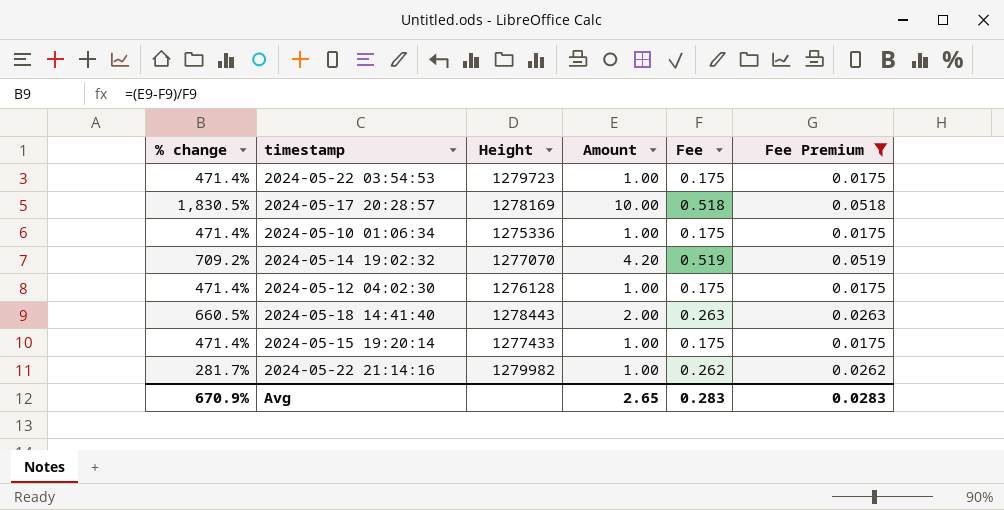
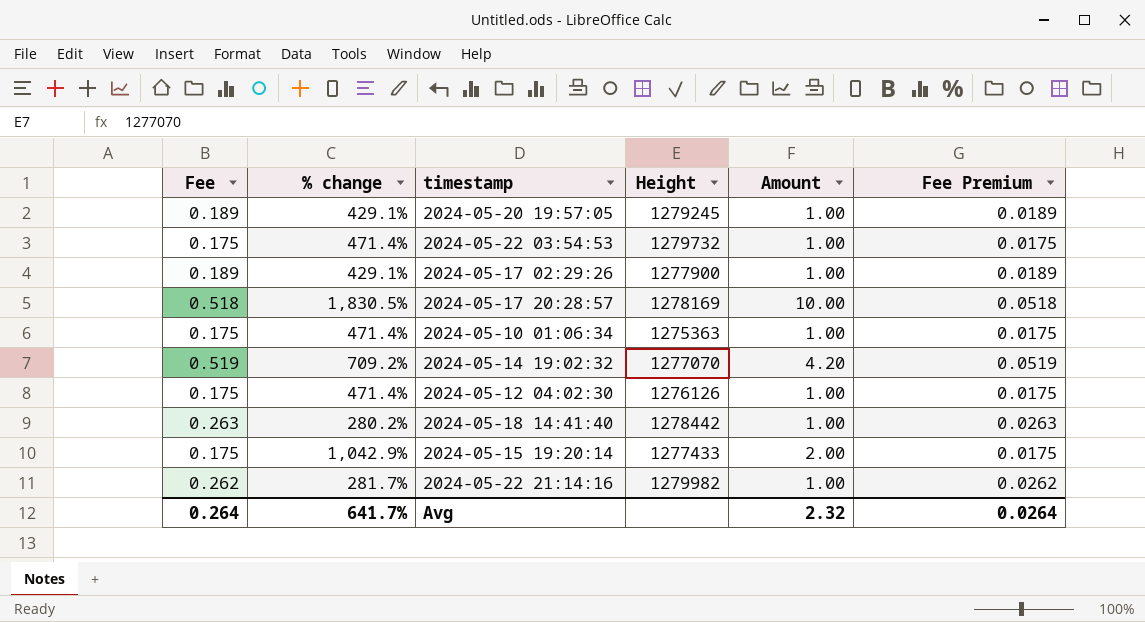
filter: Fee Premium != 0.0189 -> none
column Fee | position: 5 -> 1
2024-05-22 03:54:53 | Height: 1279723 -> 1279732
2024-05-10 01:06:34 | Height: 1275336 -> 1275363
2024-05-12 04:02:30 | Height: 1276128 -> 1276126
2024-05-18 14:41:40 | % change: 660.5% -> 280.2%
2024-05-18 14:41:40 | Height: 1278443 -> 1278442
2024-05-18 14:41:40 | Amount: 2.00 -> 1.00
2024-05-15 19:20:14 | % change: 471.4% -> 1,042.9%
2024-05-15 19:20:14 | Amount: 1.00 -> 2.00
Avg | Fee: 0.283 -> 0.264
Avg | % change: 670.9% -> 641.7%
Avg | Amount: 2.65 -> 2.32
Avg | Fee Premium: 0.0283 -> 0.0264

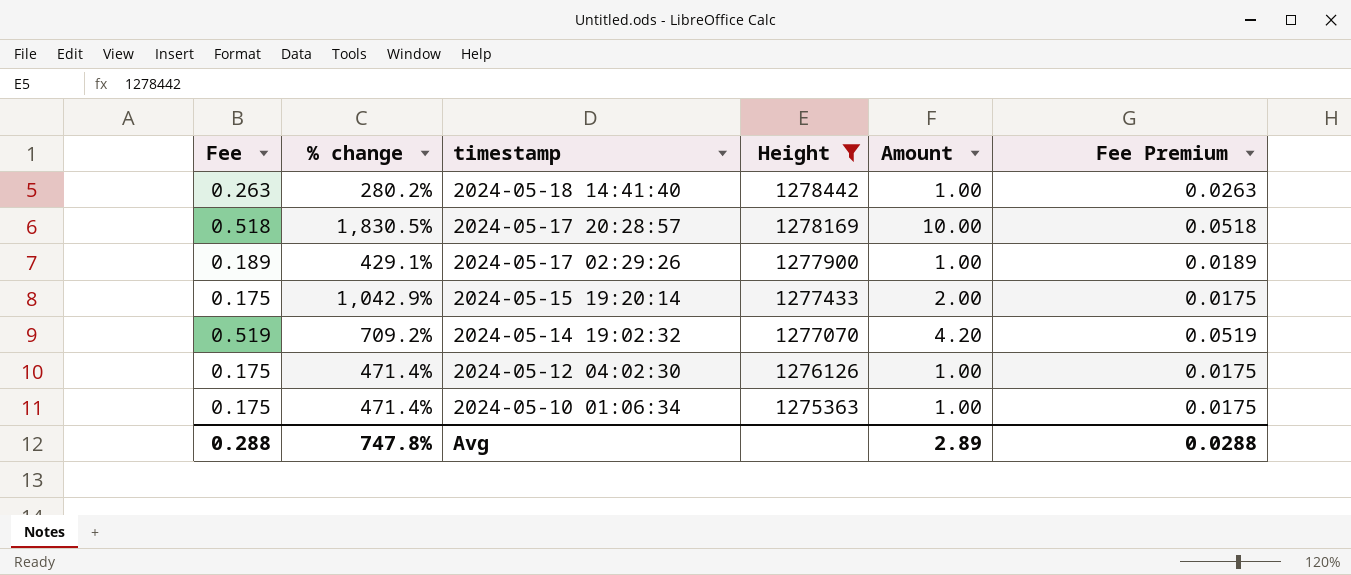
filter: none -> Height <= 1278442
row order: none -> timestamp descending
Avg | Fee: 0.264 -> 0.288
Avg | % change: 641.7% -> 747.8%
Avg | Amount: 2.32 -> 2.89
Avg | Fee Premium: 0.0264 -> 0.0288

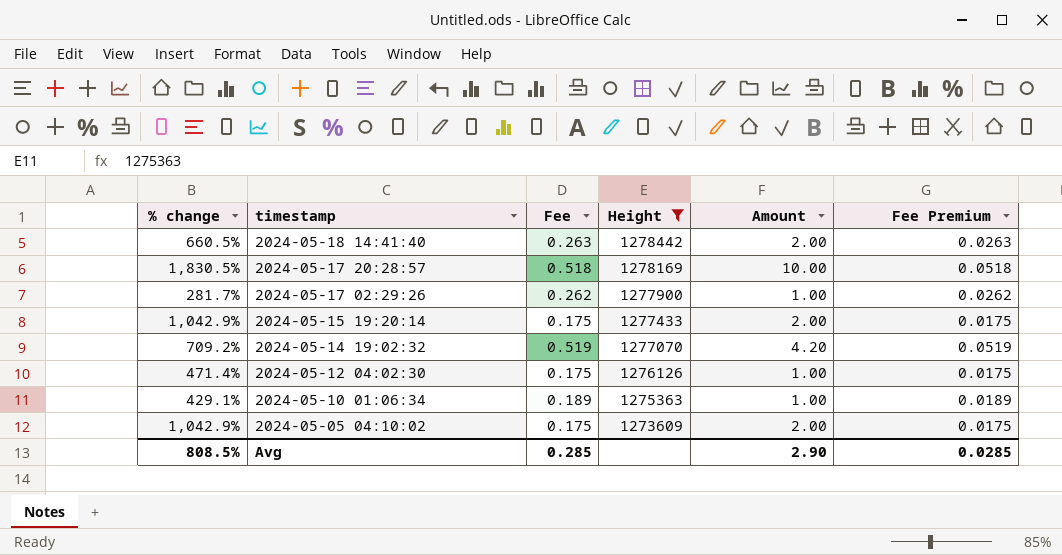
column Fee | position: 1 -> 3
2024-05-18 14:41:40 | % change: 280.2% -> 660.5%
2024-05-18 14:41:40 | Amount: 1.00 -> 2.00
2024-05-17 02:29:26 | % change: 429.1% -> 281.7%
2024-05-17 02:29:26 | Fee: 0.189 -> 0.262
2024-05-17 02:29:26 | Fee Premium: 0.0189 -> 0.0262
2024-05-10 01:06:34 | % change: 471.4% -> 429.1%
2024-05-10 01:06:34 | Fee: 0.175 -> 0.189
2024-05-10 01:06:34 | Fee Premium: 0.0175 -> 0.0189
row 2024-05-05 04:10:02: none -> 1,042.9% | 0.175 | 1273609 | 2.00 | 0.0175
Avg | % change: 747.8% -> 808.5%
Avg | Fee: 0.288 -> 0.285
Avg | Amount: 2.89 -> 2.90
Avg | Fee Premium: 0.0288 -> 0.0285

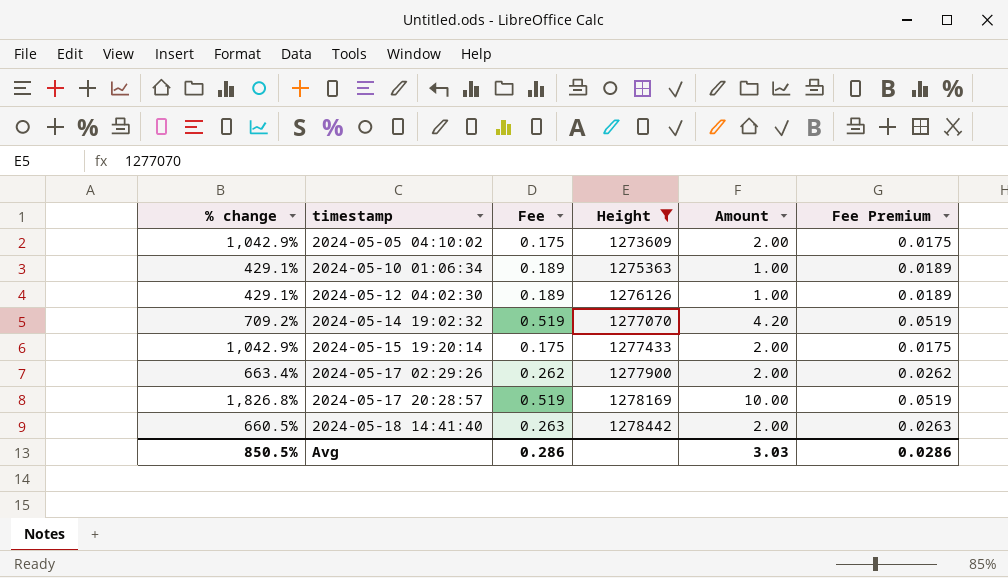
row order: timestamp descending -> timestamp ascending
2024-05-12 04:02:30 | % change: 471.4% -> 429.1%
2024-05-12 04:02:30 | Fee: 0.175 -> 0.189
2024-05-12 04:02:30 | Fee Premium: 0.0175 -> 0.0189
2024-05-17 02:29:26 | % change: 281.7% -> 663.4%
2024-05-17 02:29:26 | Amount: 1.00 -> 2.00
2024-05-17 20:28:57 | % change: 1,830.5% -> 1,826.8%
2024-05-17 20:28:57 | Fee: 0.518 -> 0.519
2024-05-17 20:28:57 | Fee Premium: 0.0518 -> 0.0519
Avg | % change: 808.5% -> 850.5%
Avg | Fee: 0.285 -> 0.286
Avg | Amount: 2.90 -> 3.03
Avg | Fee Premium: 0.0285 -> 0.0286

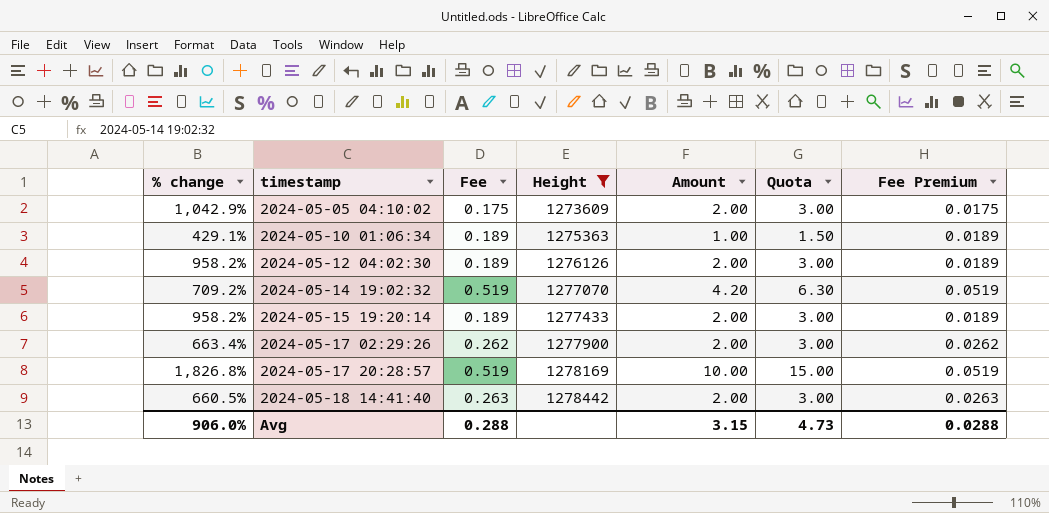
column Quota | formula: none -> [Amount] * 1.5
2024-05-12 04:02:30 | % change: 429.1% -> 958.2%
2024-05-12 04:02:30 | Amount: 1.00 -> 2.00
2024-05-15 19:20:14 | % change: 1,042.9% -> 958.2%
2024-05-15 19:20:14 | Fee: 0.175 -> 0.189
2024-05-15 19:20:14 | Fee Premium: 0.0175 -> 0.0189
Avg | % change: 850.5% -> 906.0%
Avg | Fee: 0.286 -> 0.288
Avg | Amount: 3.03 -> 3.15
Avg | Fee Premium: 0.0286 -> 0.0288

